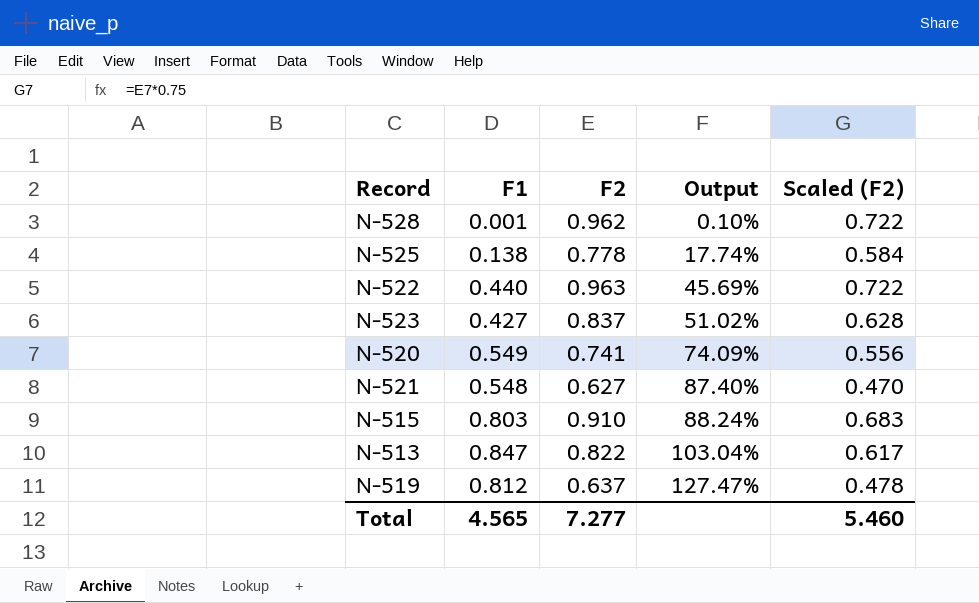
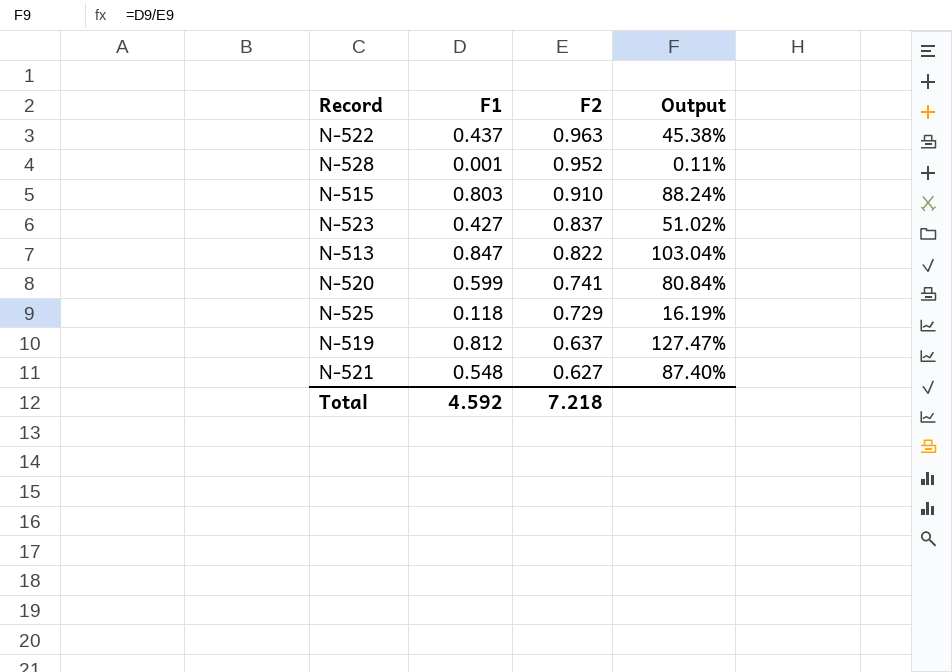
row order: Output ascending -> F2 descending
column Scaled (F2) | formula: [F2] * 0.75 -> none
N-522 | F1: 0.440 -> 0.437
N-522 | Output: 45.69% -> 45.38%
N-528 | F2: 0.962 -> 0.952
N-528 | Output: 0.10% -> 0.11%
N-520 | F1: 0.549 -> 0.599
N-520 | Output: 74.09% -> 80.84%
N-525 | F1: 0.138 -> 0.118
N-525 | F2: 0.778 -> 0.729
N-525 | Output: 17.74% -> 16.19%
Total | F1: 4.565 -> 4.592
Total | F2: 7.277 -> 7.218

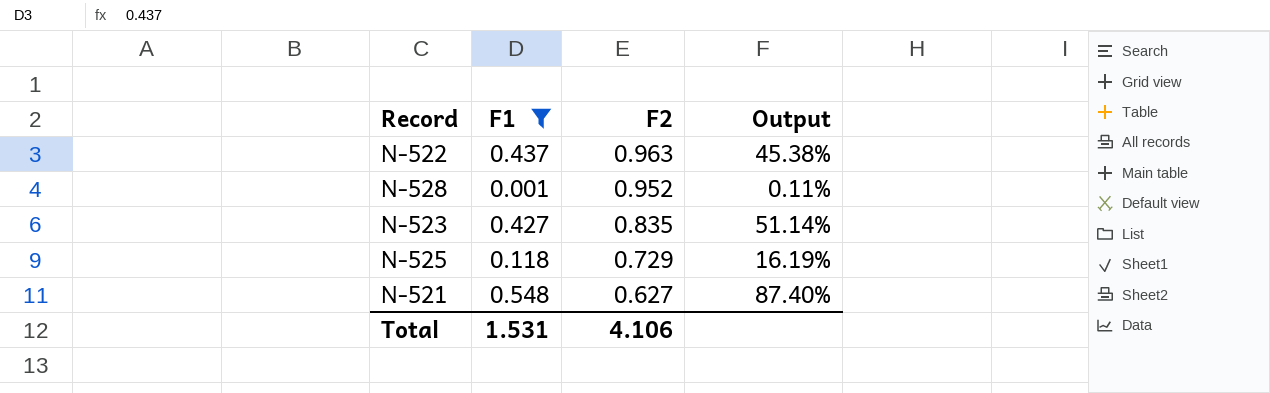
filter: none -> F1 <= 0.548
N-523 | F2: 0.837 -> 0.835
N-523 | Output: 51.02% -> 51.14%
Total | F1: 4.592 -> 1.531
Total | F2: 7.218 -> 4.106

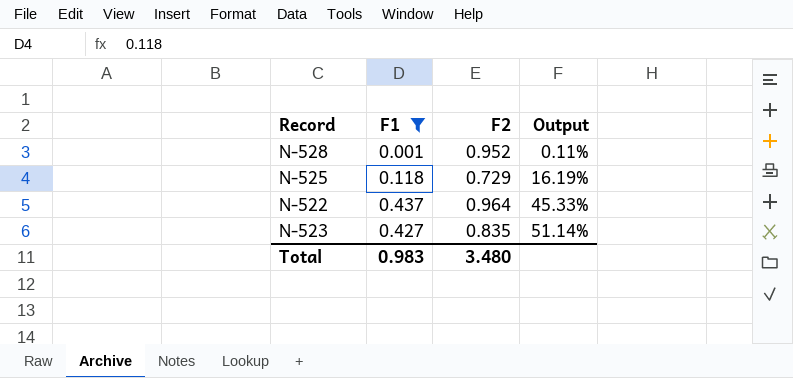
row order: F2 descending -> Output ascending
row N-521: 0.548 | 0.627 | 87.40% -> none
N-522 | F2: 0.963 -> 0.964
N-522 | Output: 45.38% -> 45.33%
Total | F1: 1.531 -> 0.983
Total | F2: 4.106 -> 3.480

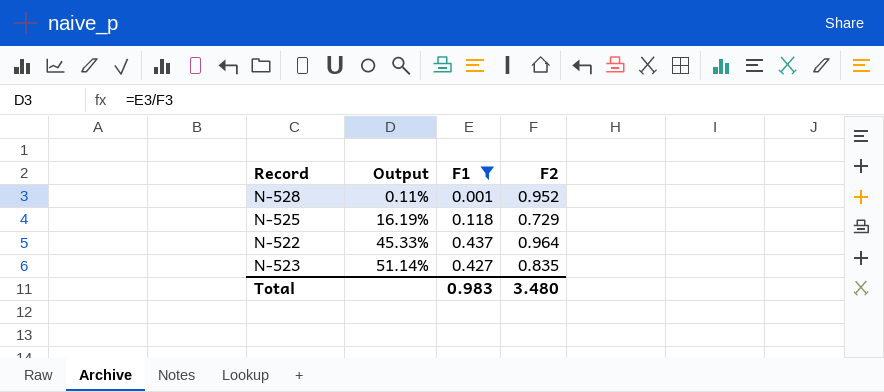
column Output | position: 4 -> 2

